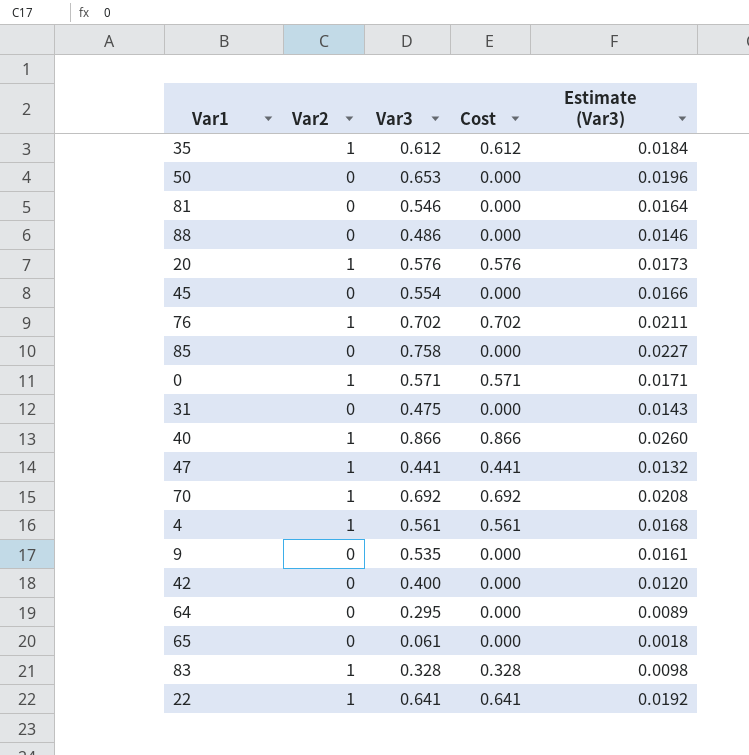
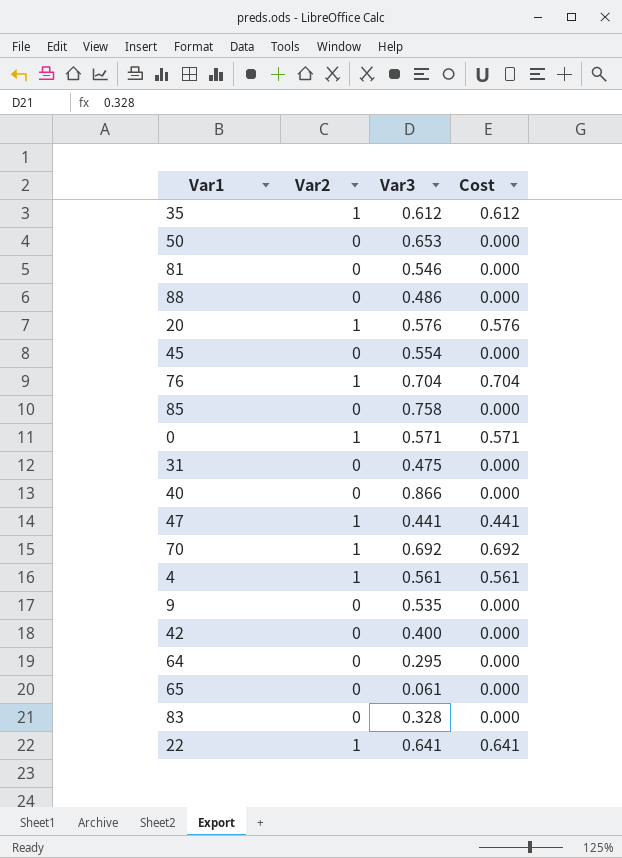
column Estimate (Var3) | formula: [Var3] * 0.03 -> none
76 | Var3: 0.702 -> 0.704
76 | Cost: 0.702 -> 0.704
40 | Var2: 1 -> 0
40 | Cost: 0.866 -> 0.000
83 | Var2: 1 -> 0
83 | Cost: 0.328 -> 0.000

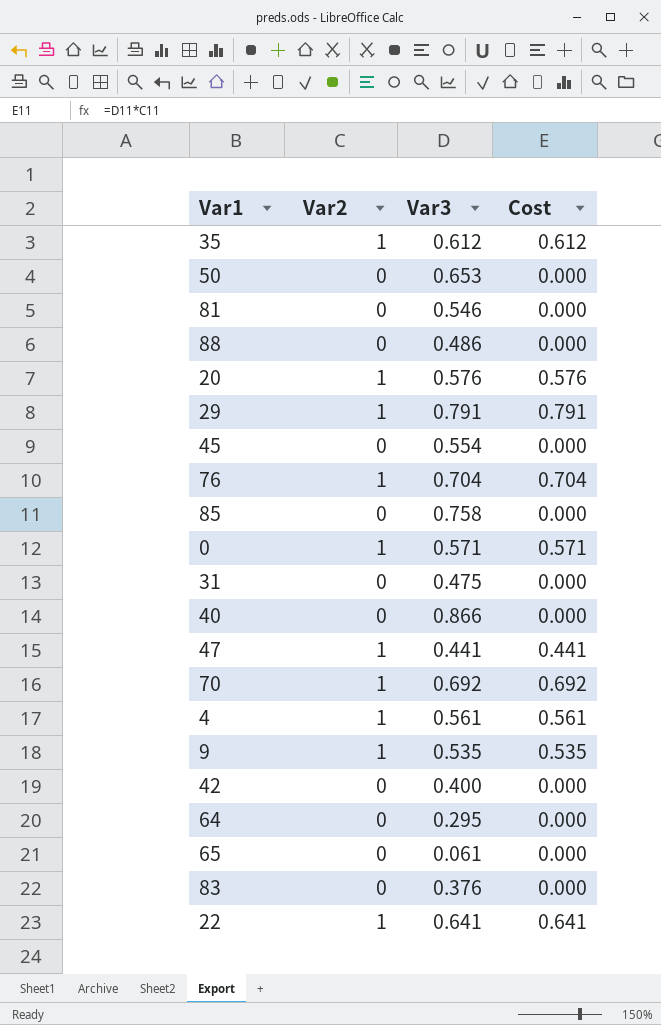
row 29: none -> 1 | 0.791 | 0.791
9 | Var2: 0 -> 1
9 | Cost: 0.000 -> 0.535
83 | Var3: 0.328 -> 0.376

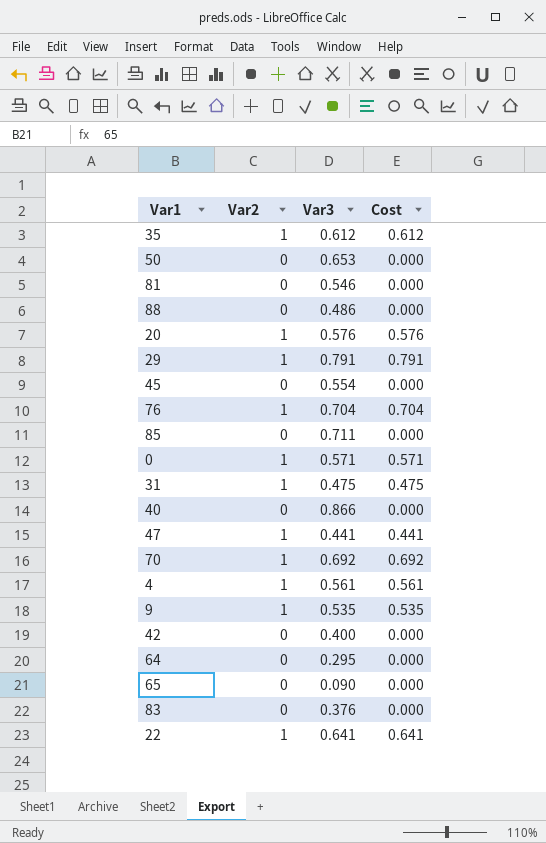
85 | Var3: 0.758 -> 0.711
31 | Var2: 0 -> 1
31 | Cost: 0.000 -> 0.475
65 | Var3: 0.061 -> 0.090

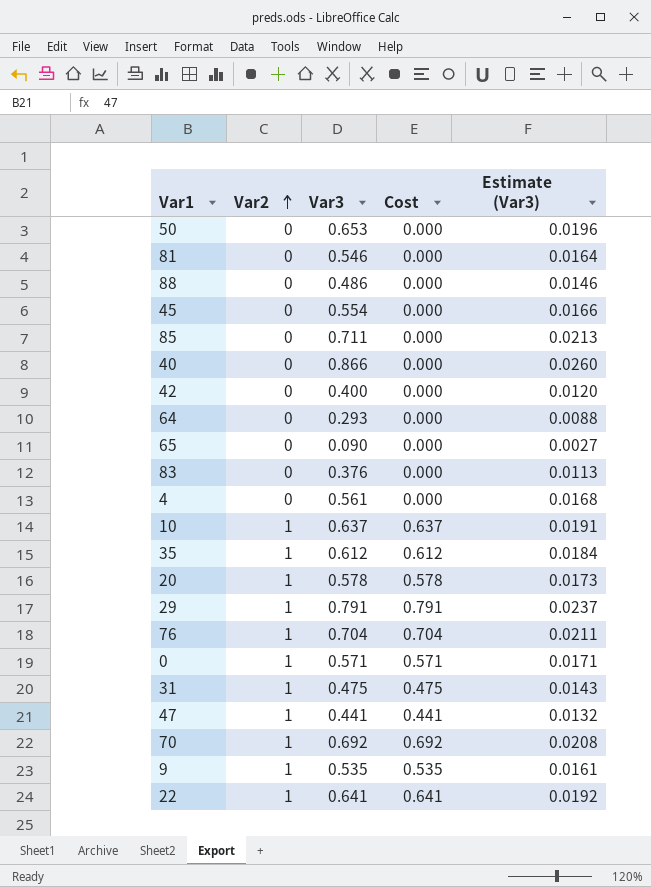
row order: none -> Var2 ascending
column Estimate (Var3) | formula: none -> [Var3] * 0.03
64 | Var3: 0.295 -> 0.293
4 | Var2: 1 -> 0
4 | Cost: 0.561 -> 0.000
row 10: none -> 1 | 0.637 | 0.637 | 0.0191
20 | Var3: 0.576 -> 0.578
20 | Cost: 0.576 -> 0.578

